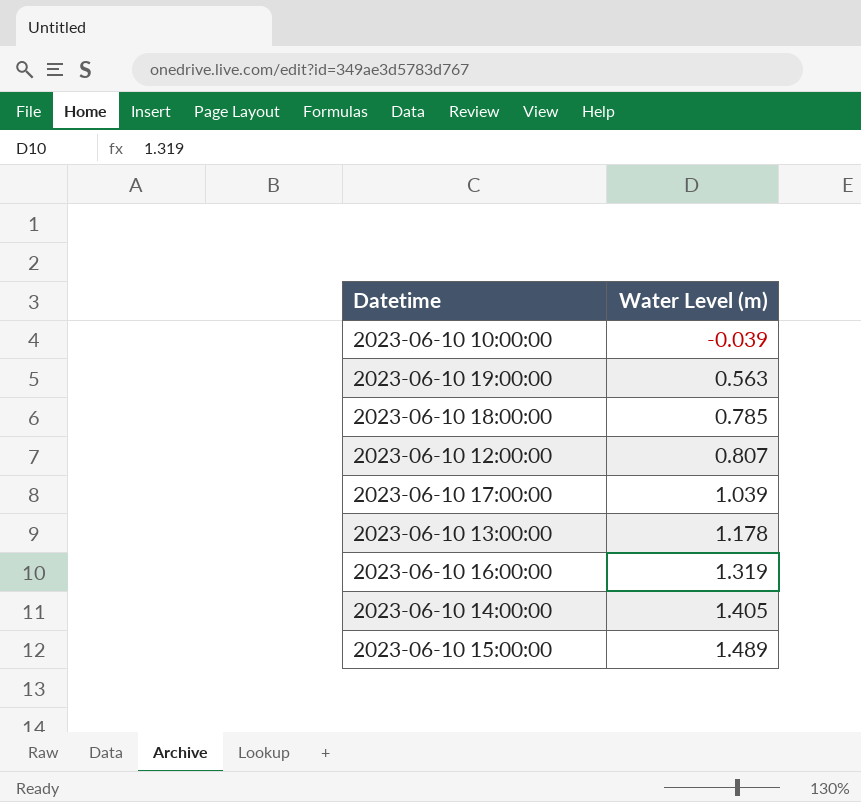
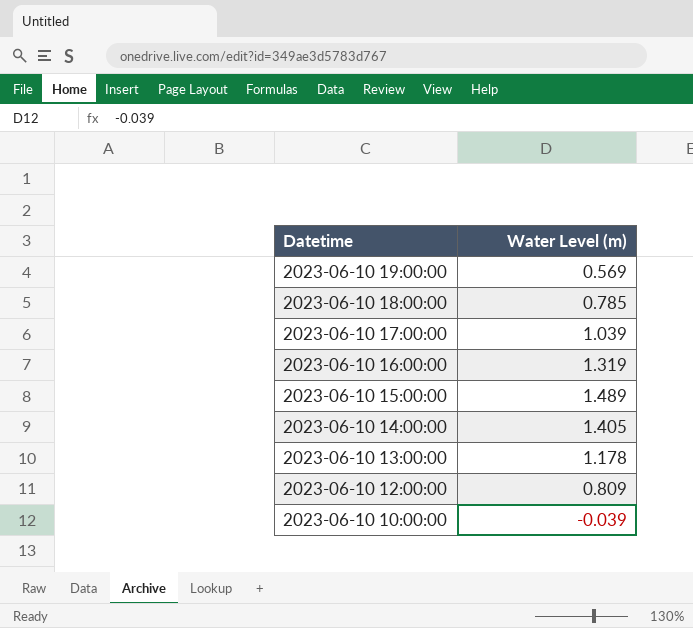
row order: Water Level (m) ascending -> Datetime descending
2023-06-10 19:00:00 | Water Level (m): 0.563 -> 0.569
2023-06-10 12:00:00 | Water Level (m): 0.807 -> 0.809

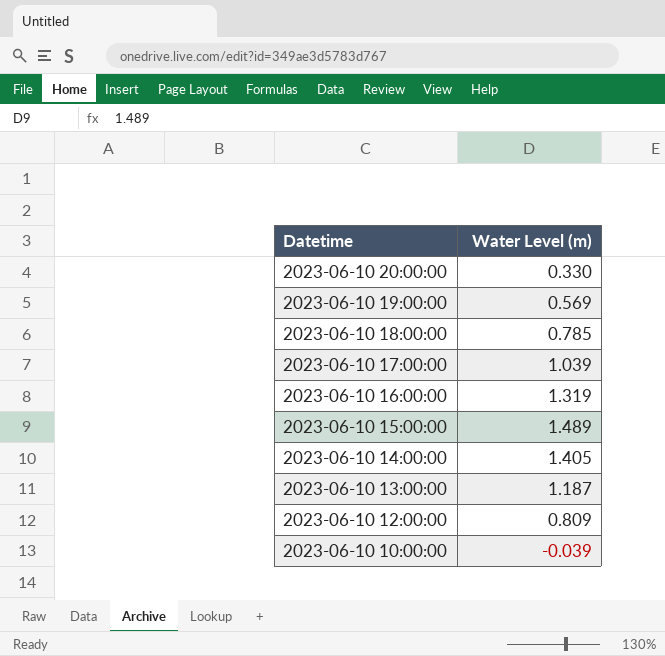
row 2023-06-10 20:00:00: none -> 0.330
2023-06-10 13:00:00 | Water Level (m): 1.178 -> 1.187

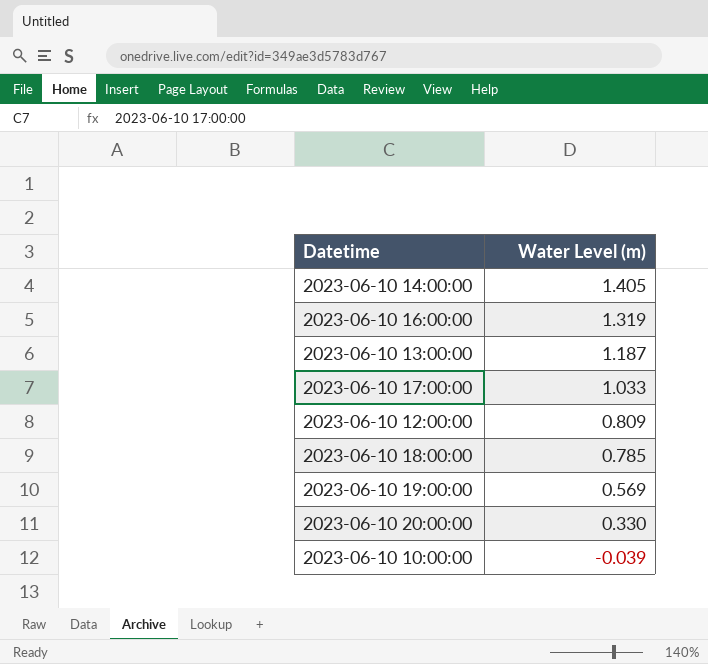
row order: Datetime descending -> Water Level (m) descending
row 2023-06-10 15:00:00: 1.489 -> none
2023-06-10 17:00:00 | Water Level (m): 1.039 -> 1.033

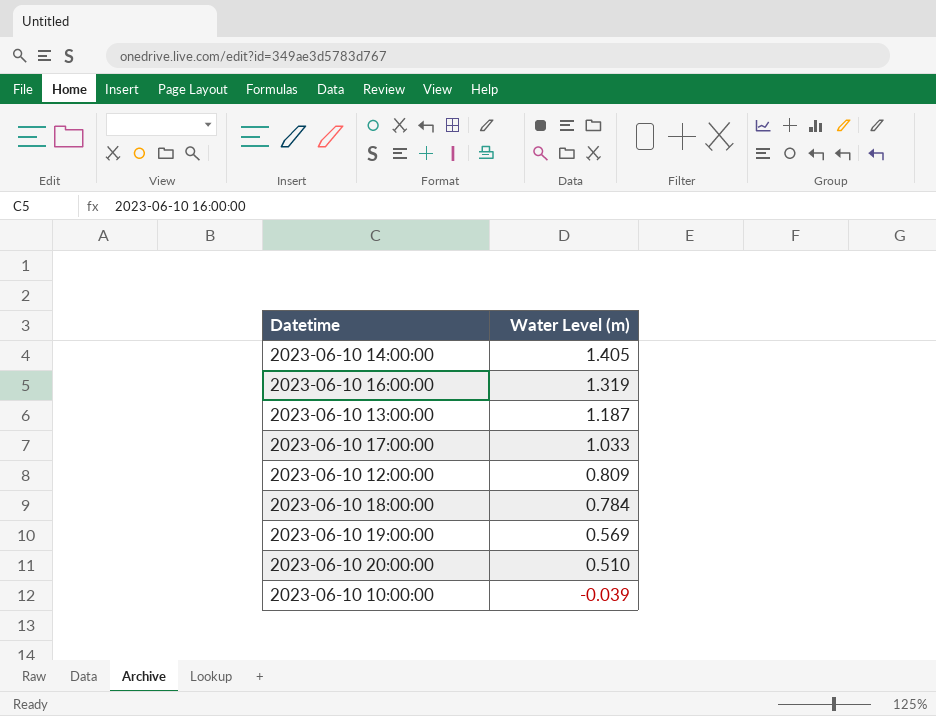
2023-06-10 18:00:00 | Water Level (m): 0.785 -> 0.784
2023-06-10 20:00:00 | Water Level (m): 0.330 -> 0.510

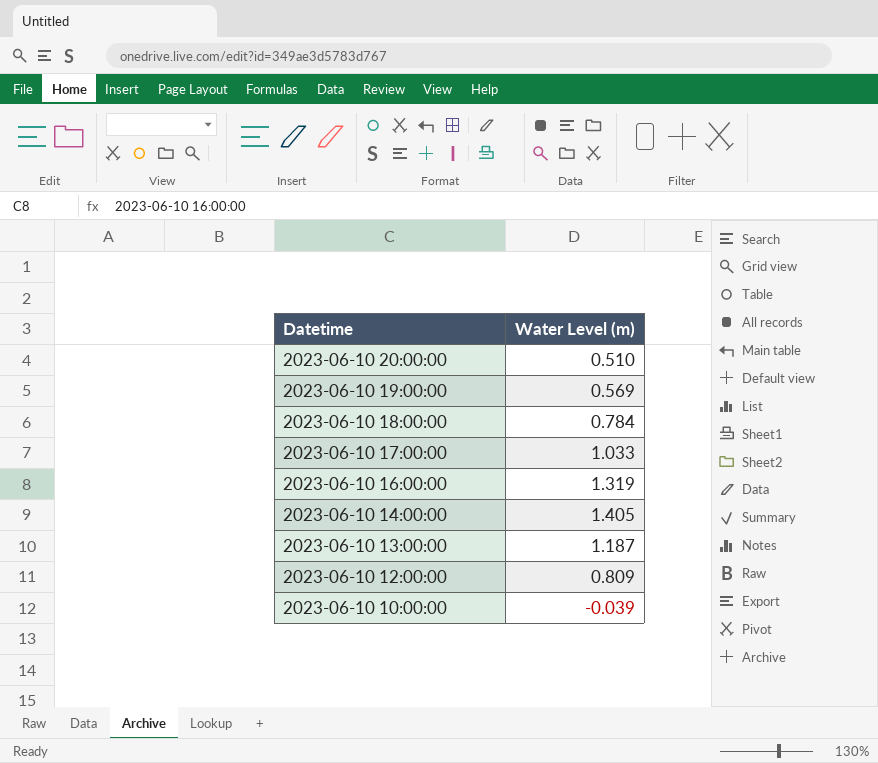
row order: Water Level (m) descending -> Datetime descending

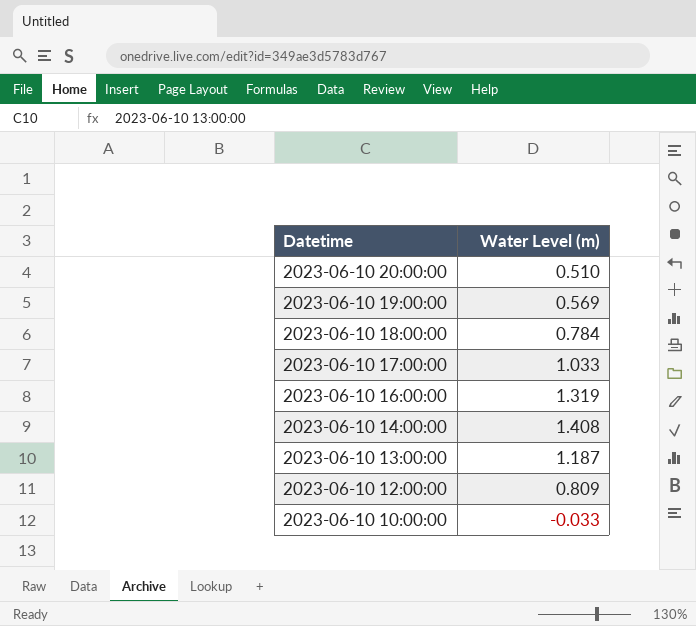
2023-06-10 14:00:00 | Water Level (m): 1.405 -> 1.408
2023-06-10 10:00:00 | Water Level (m): -0.039 -> -0.033

